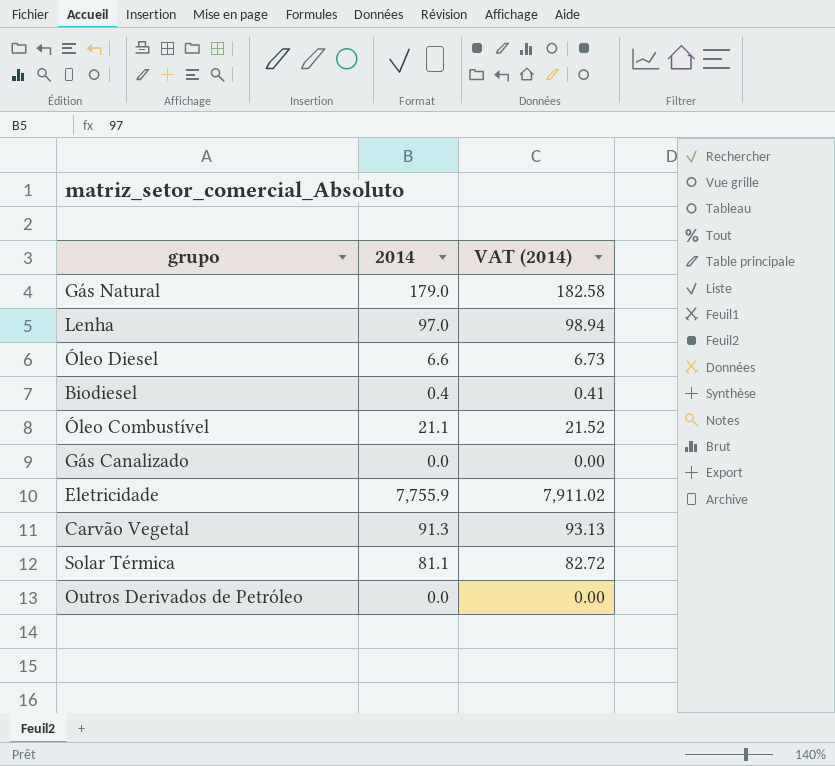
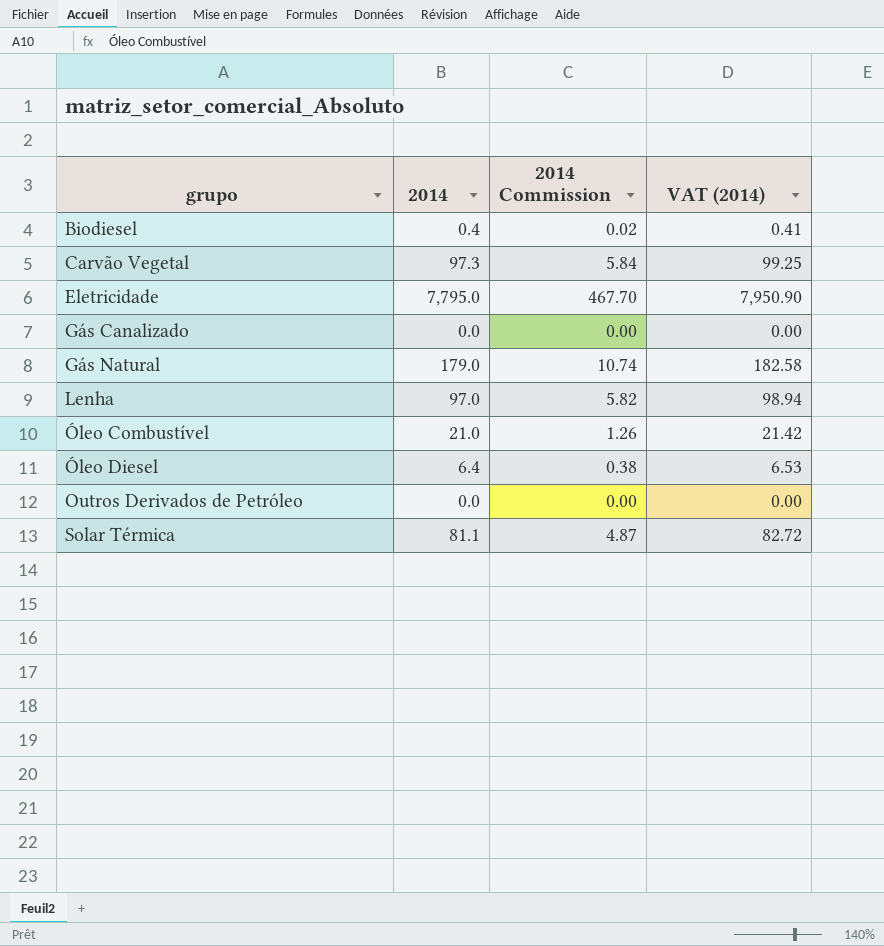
row order: none -> grupo ascending
column 2014 Commission | formula: none -> [2014] * 0.06
Carvão Vegetal | 2014: 91.3 -> 97.3
Carvão Vegetal | VAT (2014): 93.13 -> 99.25
Eletricidade | 2014: 7,755.9 -> 7,795.0
Eletricidade | VAT (2014): 7,911.02 -> 7,950.90
Óleo Combustível | 2014: 21.1 -> 21.0
Óleo Combustível | VAT (2014): 21.52 -> 21.42
Óleo Diesel | 2014: 6.6 -> 6.4
Óleo Diesel | VAT (2014): 6.73 -> 6.53

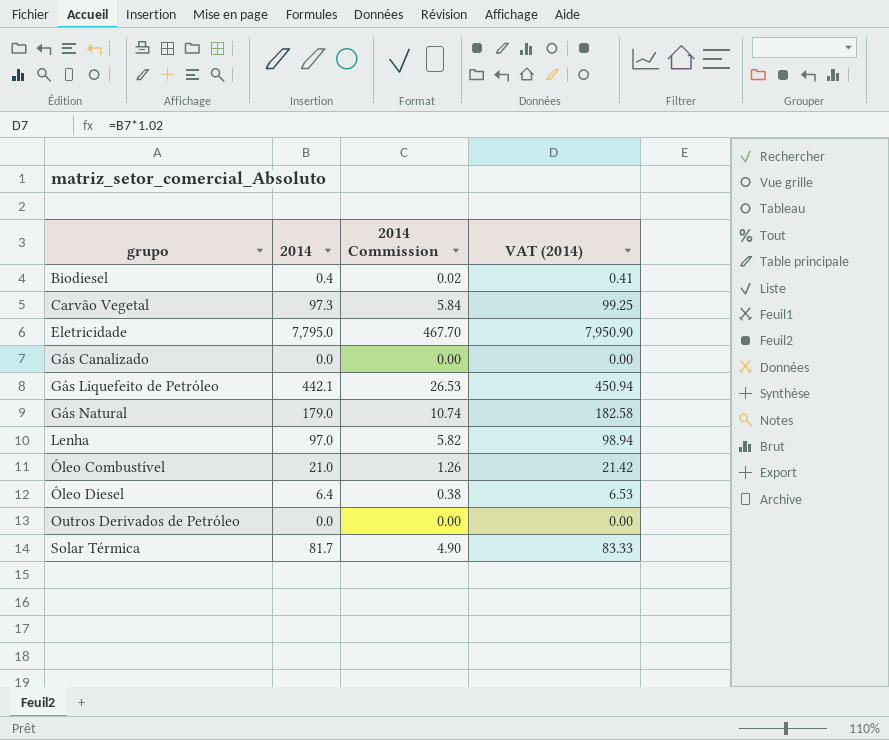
row Gás Liquefeito de Petróleo: none -> 442.1 | 26.53 | 450.94
Solar Térmica | 2014: 81.1 -> 81.7
Solar Térmica | 2014 Commission: 4.87 -> 4.90
Solar Térmica | VAT (2014): 82.72 -> 83.33

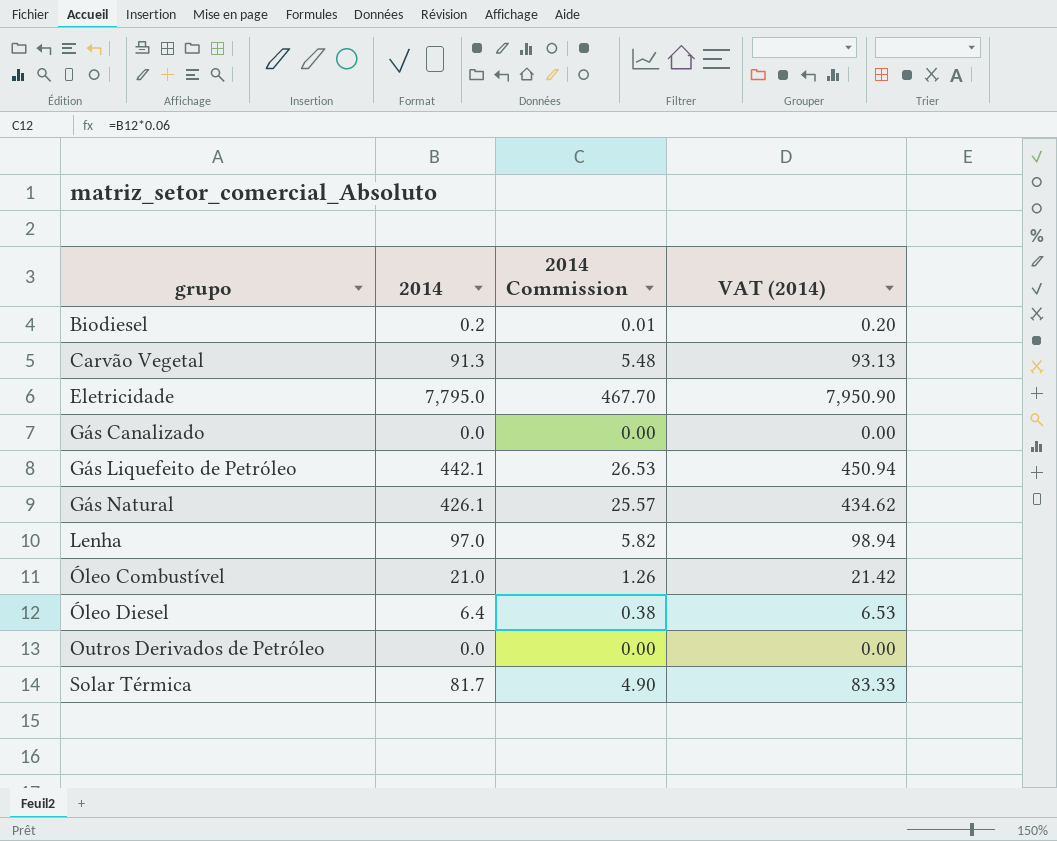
Biodiesel | 2014: 0.4 -> 0.2
Biodiesel | 2014 Commission: 0.02 -> 0.01
Biodiesel | VAT (2014): 0.41 -> 0.20
Carvão Vegetal | 2014: 97.3 -> 91.3
Carvão Vegetal | 2014 Commission: 5.84 -> 5.48
Carvão Vegetal | VAT (2014): 99.25 -> 93.13
Gás Natural | 2014: 179.0 -> 426.1
Gás Natural | 2014 Commission: 10.74 -> 25.57
Gás Natural | VAT (2014): 182.58 -> 434.62

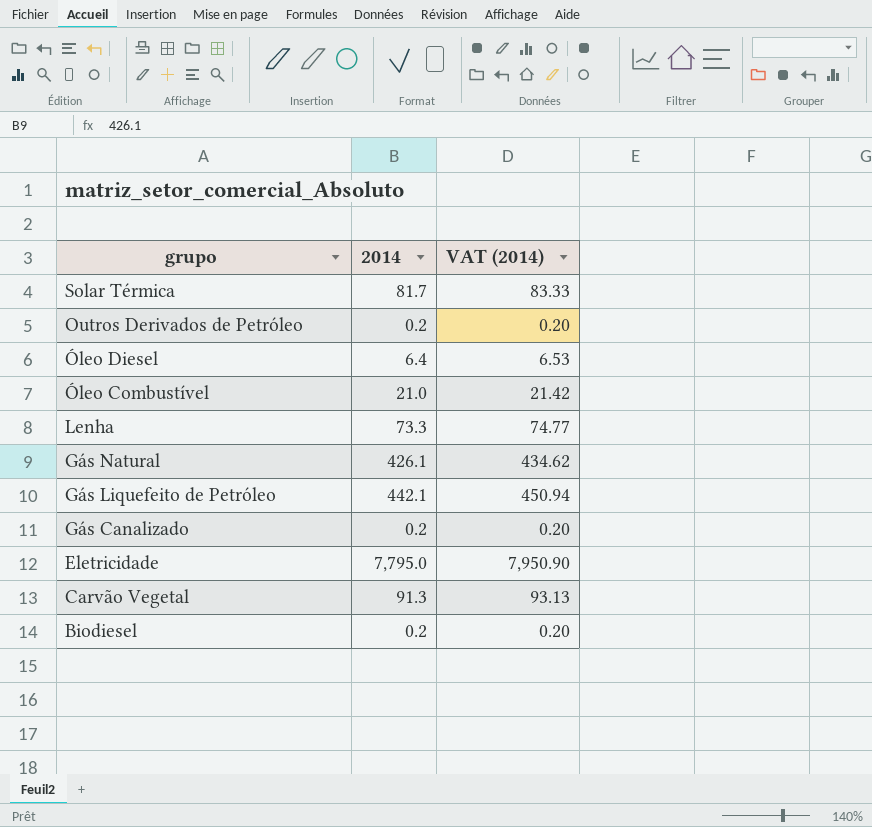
row order: grupo ascending -> grupo descending
column 2014 Commission | formula: [2014] * 0.06 -> none
Outros Derivados de Petróleo | 2014: 0.0 -> 0.2
Outros Derivados de Petróleo | VAT (2014): 0.00 -> 0.20
Lenha | 2014: 97.0 -> 73.3
Lenha | VAT (2014): 98.94 -> 74.77
Gás Canalizado | 2014: 0.0 -> 0.2
Gás Canalizado | VAT (2014): 0.00 -> 0.20

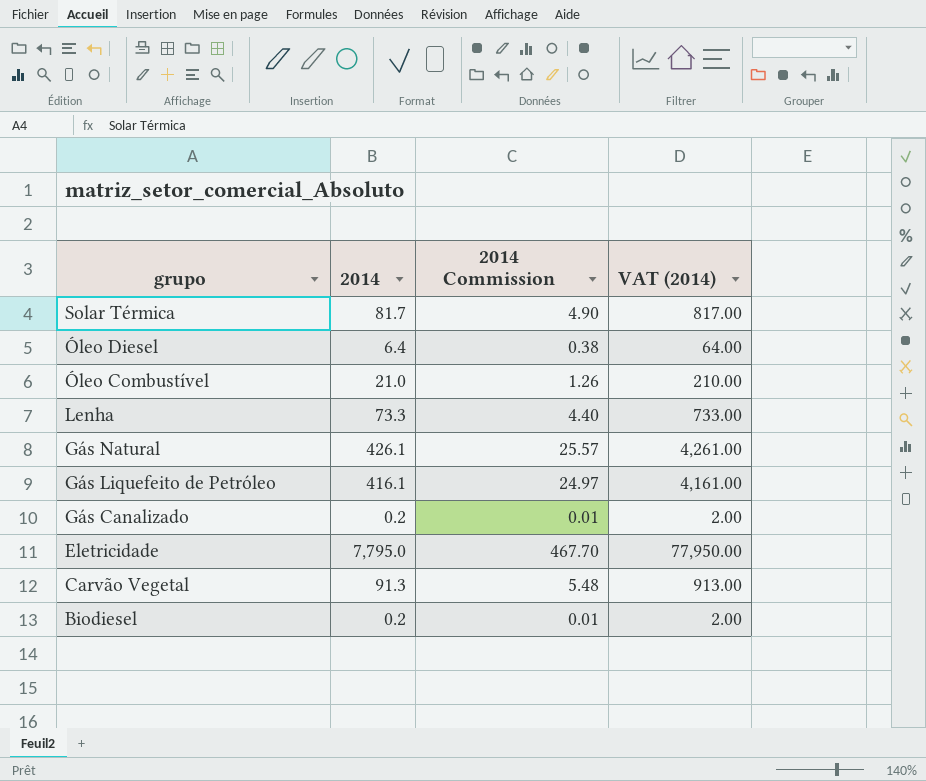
column 2014 Commission | formula: none -> [2014] * 0.06
column VAT (2014) | formula: [2014] * 1.02 -> [2014] * 10
row Outros Derivados de Petróleo: 0.2 | 0.20 -> none
Gás Liquefeito de Petróleo | 2014: 442.1 -> 416.1

